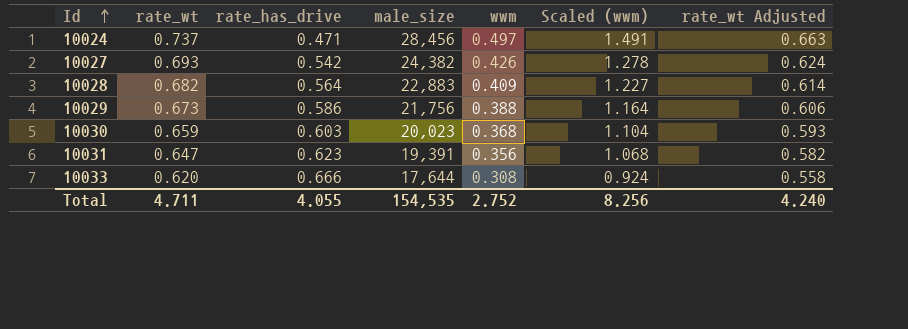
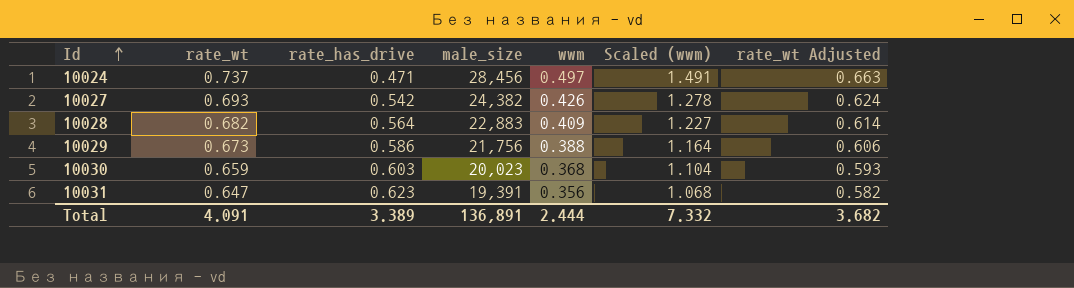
row 10033: 0.620 | 0.666 | 17,644 | 0.308 | 0.924 | 0.558 -> none
Total | rate_wt: 4.711 -> 4.091
Total | rate_has_drive: 4.055 -> 3.389
Total | male_size: 154,535 -> 136,891
Total | wwm: 2.752 -> 2.444
Total | Scaled (wwm): 8.256 -> 7.332
Total | rate_wt Adjusted: 4.240 -> 3.682

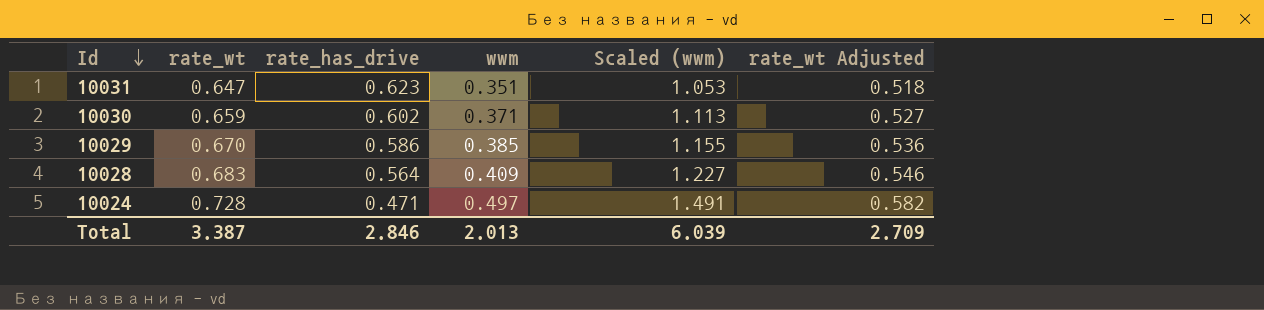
row order: Id ascending -> Id descending
column male_size | position: 4 -> none
column rate_wt Adjusted | formula: [rate_wt] * 0.9 -> [rate_wt] * 0.8
row 10027: 0.693 | 0.542 | 24,382 | 0.426 | 1.278 | 0.624 -> none
10031 | wwm: 0.356 -> 0.351
10031 | Scaled (wwm): 1.068 -> 1.053
10030 | rate_has_drive: 0.603 -> 0.602
10030 | wwm: 0.368 -> 0.371
10030 | Scaled (wwm): 1.104 -> 1.113
10029 | rate_wt: 0.673 -> 0.670
10029 | wwm: 0.388 -> 0.385
10029 | Scaled (wwm): 1.164 -> 1.155
10028 | rate_wt: 0.682 -> 0.683
10024 | rate_wt: 0.737 -> 0.728
Total | rate_wt: 4.091 -> 3.387
Total | rate_has_drive: 3.389 -> 2.846
Total | wwm: 2.444 -> 2.013
Total | Scaled (wwm): 7.332 -> 6.039
Total | rate_wt Adjusted: 3.682 -> 2.709

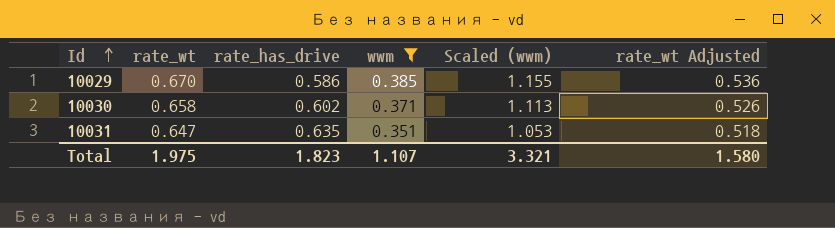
filter: none -> wwm <= 0.385
row order: Id descending -> Id ascending
10030 | rate_wt: 0.659 -> 0.658
10030 | rate_wt Adjusted: 0.527 -> 0.526
10031 | rate_has_drive: 0.623 -> 0.635
Total | rate_wt: 3.387 -> 1.975
Total | rate_has_drive: 2.846 -> 1.823
Total | wwm: 2.013 -> 1.107
Total | Scaled (wwm): 6.039 -> 3.321
Total | rate_wt Adjusted: 2.709 -> 1.580

